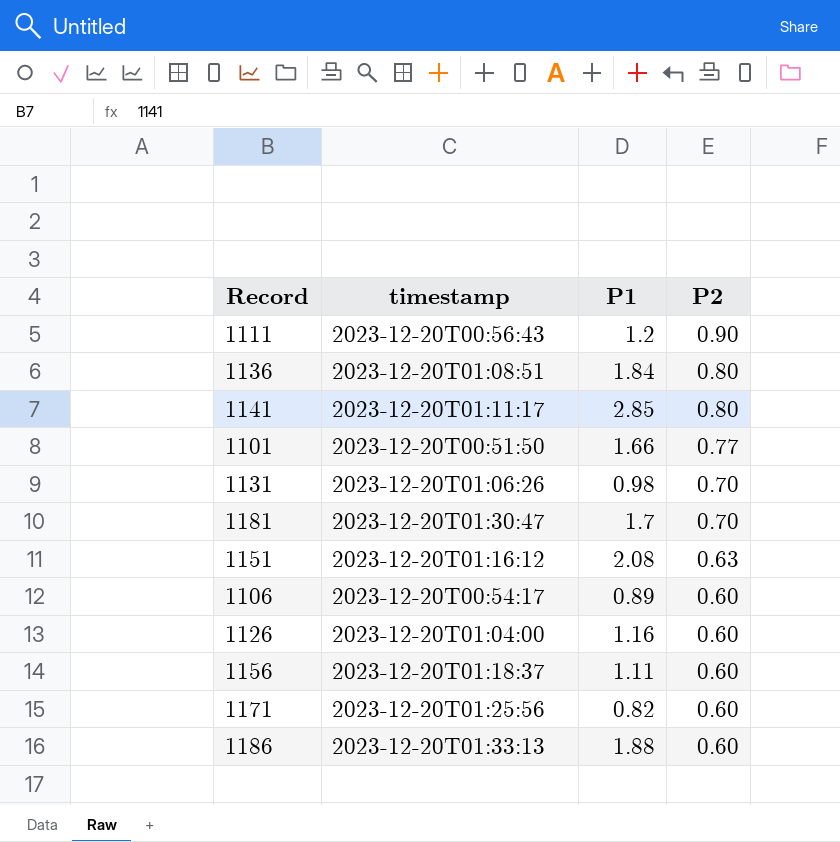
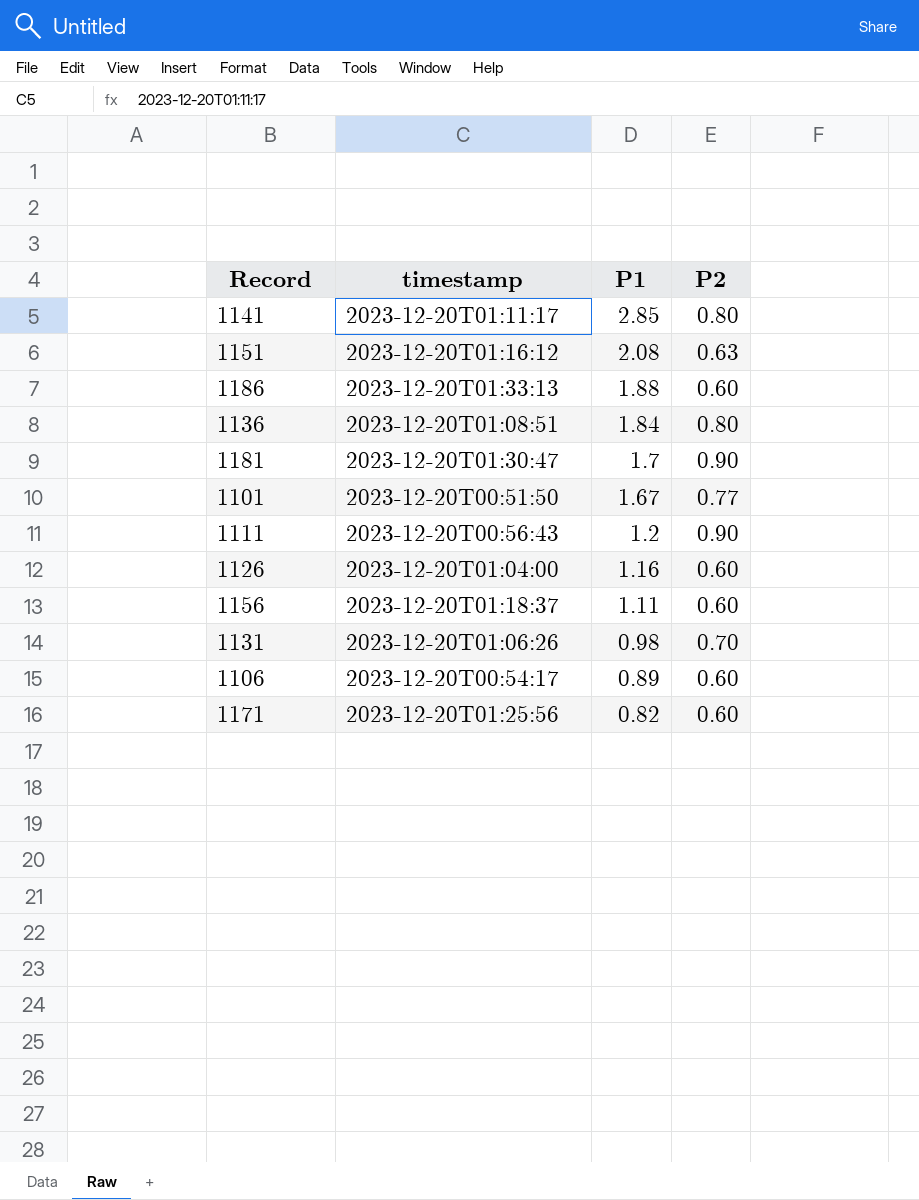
row order: P2 descending -> P1 descending
1181 | P2: 0.70 -> 0.90
1101 | P1: 1.66 -> 1.67

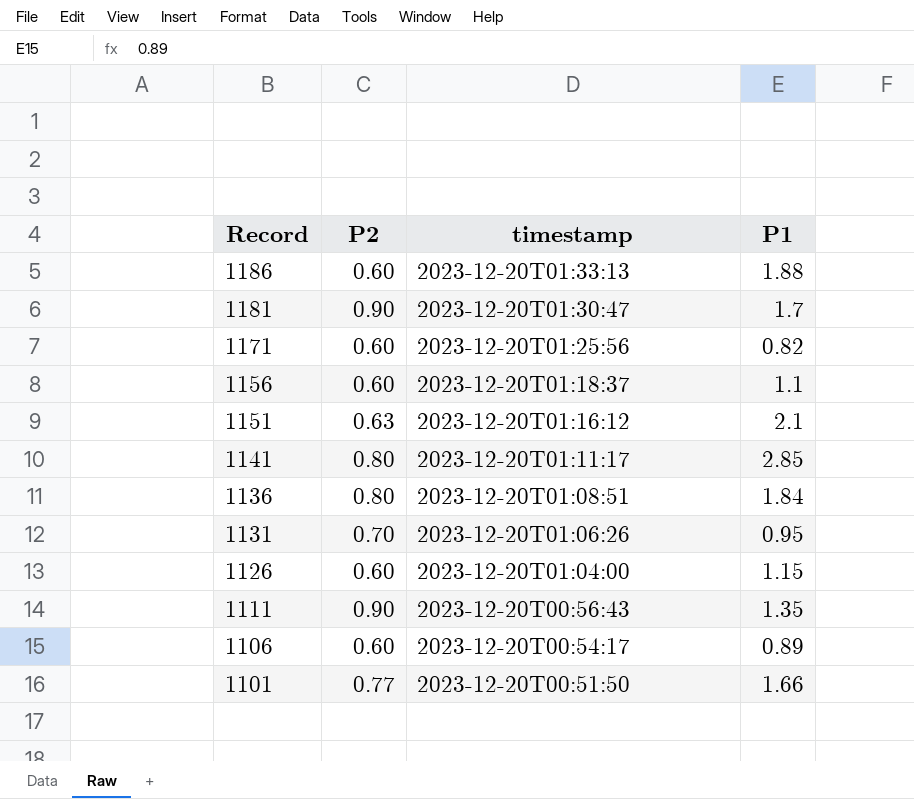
row order: P1 descending -> Record descending
column P2 | position: 4 -> 2
1156 | P1: 1.11 -> 1.1
1151 | P1: 2.08 -> 2.1
1131 | P1: 0.98 -> 0.95
1126 | P1: 1.16 -> 1.15
1111 | P1: 1.2 -> 1.35
1101 | P1: 1.67 -> 1.66

